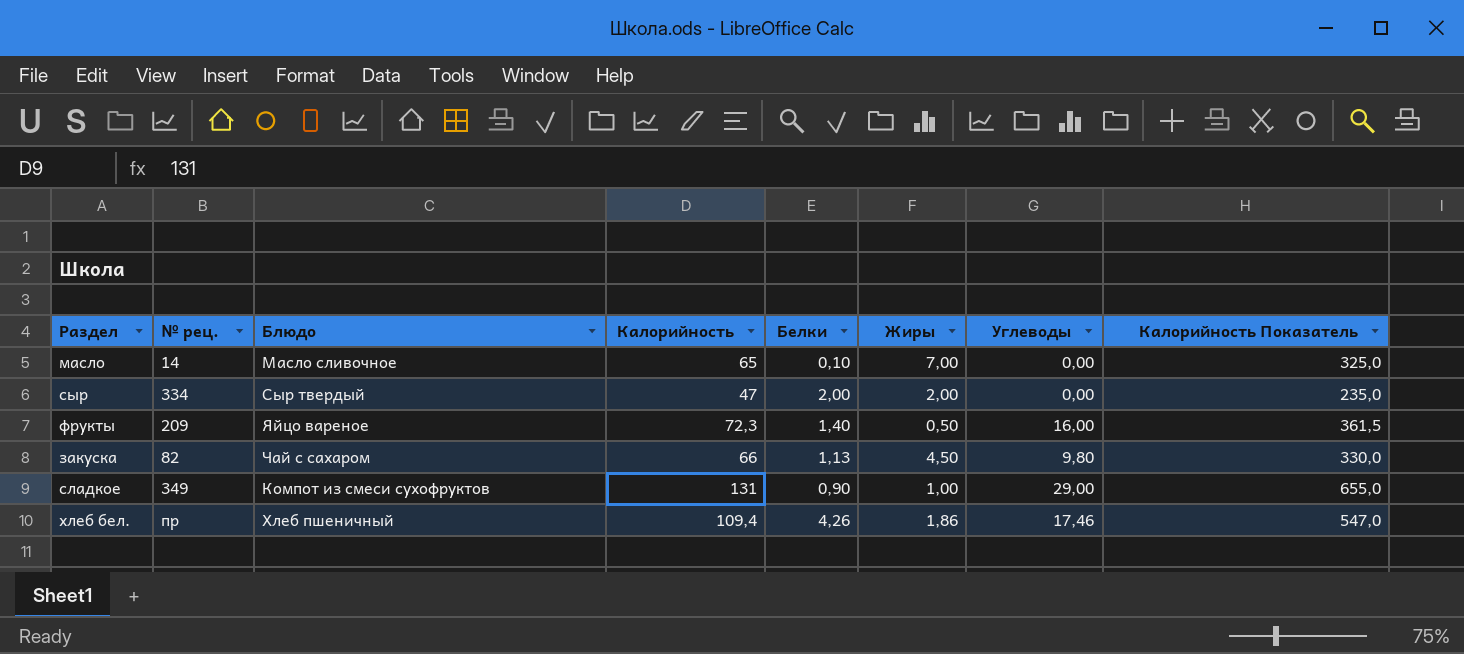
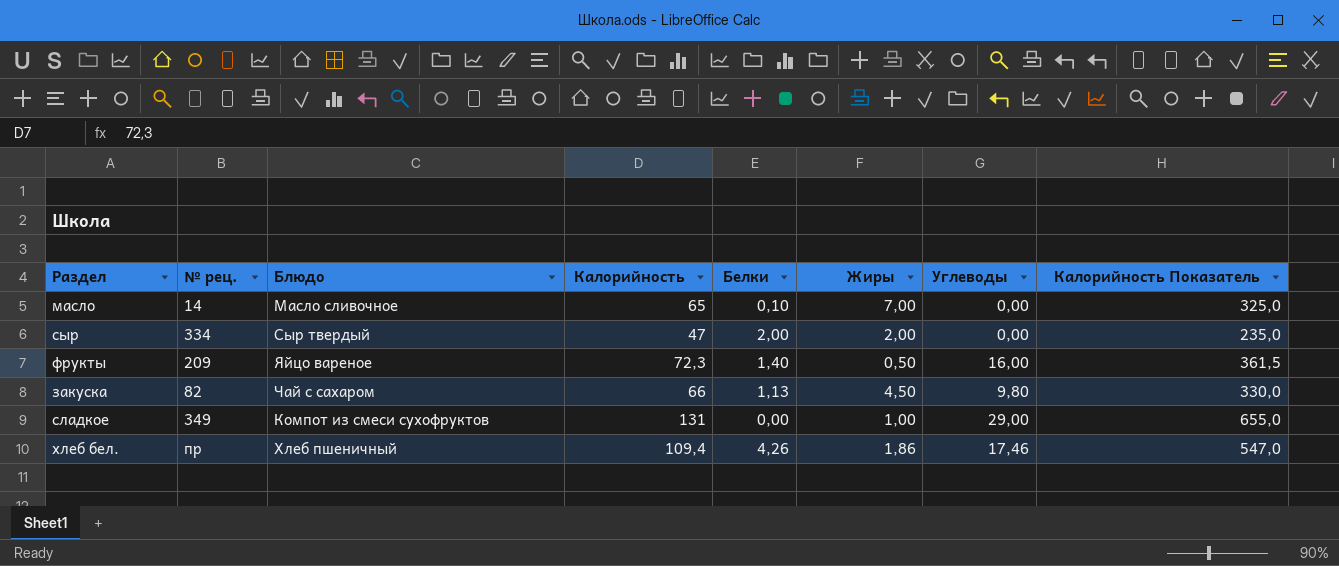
сладкое | Белки: 0,90 -> 0,00

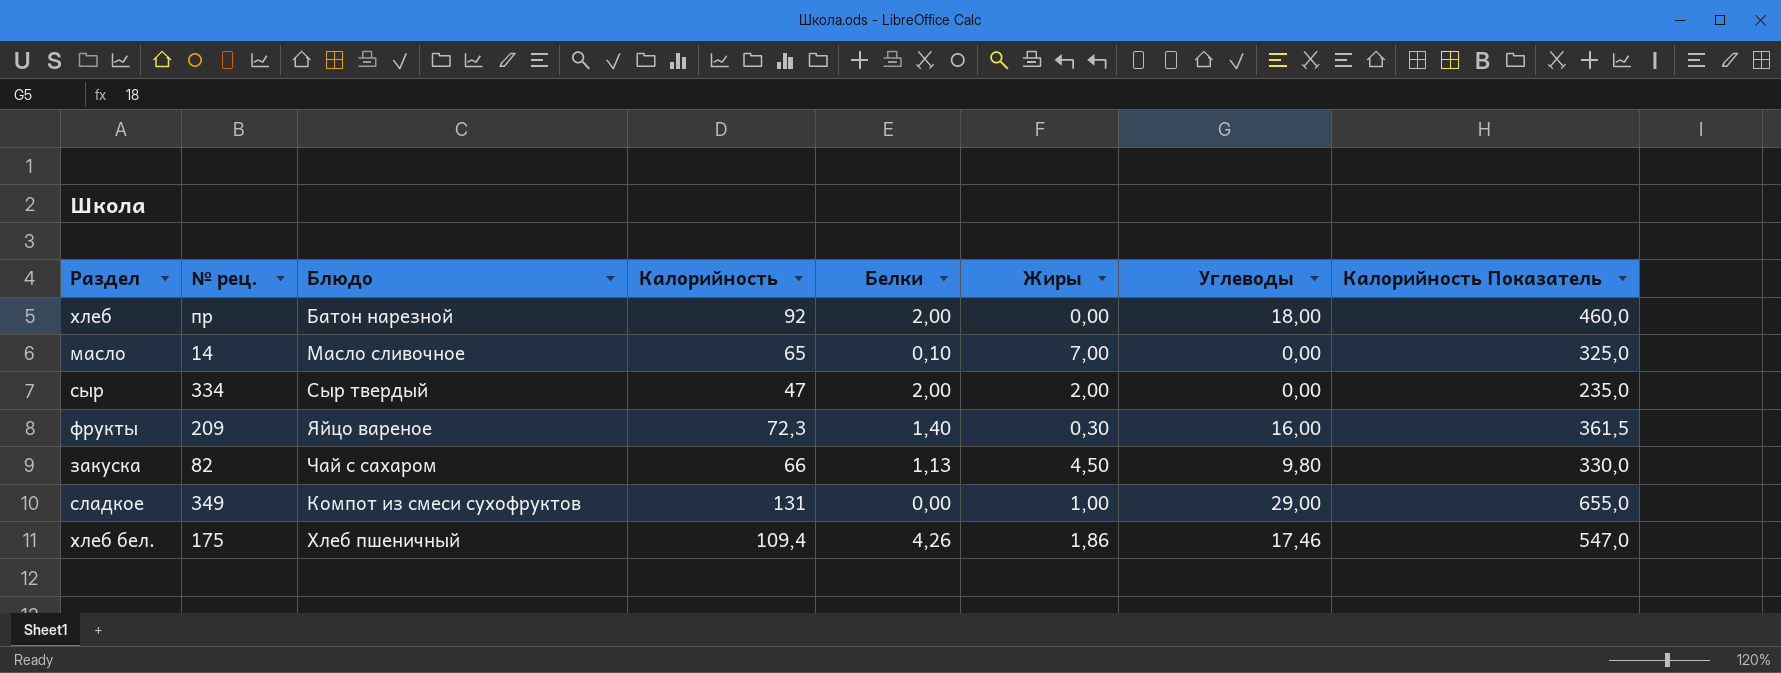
row хлеб: none -> пр | Батон нарезной | 92 | 2,00 | 0,00 | 18,00 | 460,0
фрукты | Жиры: 0,50 -> 0,30
хлеб бел. | № рец.: пр -> 175

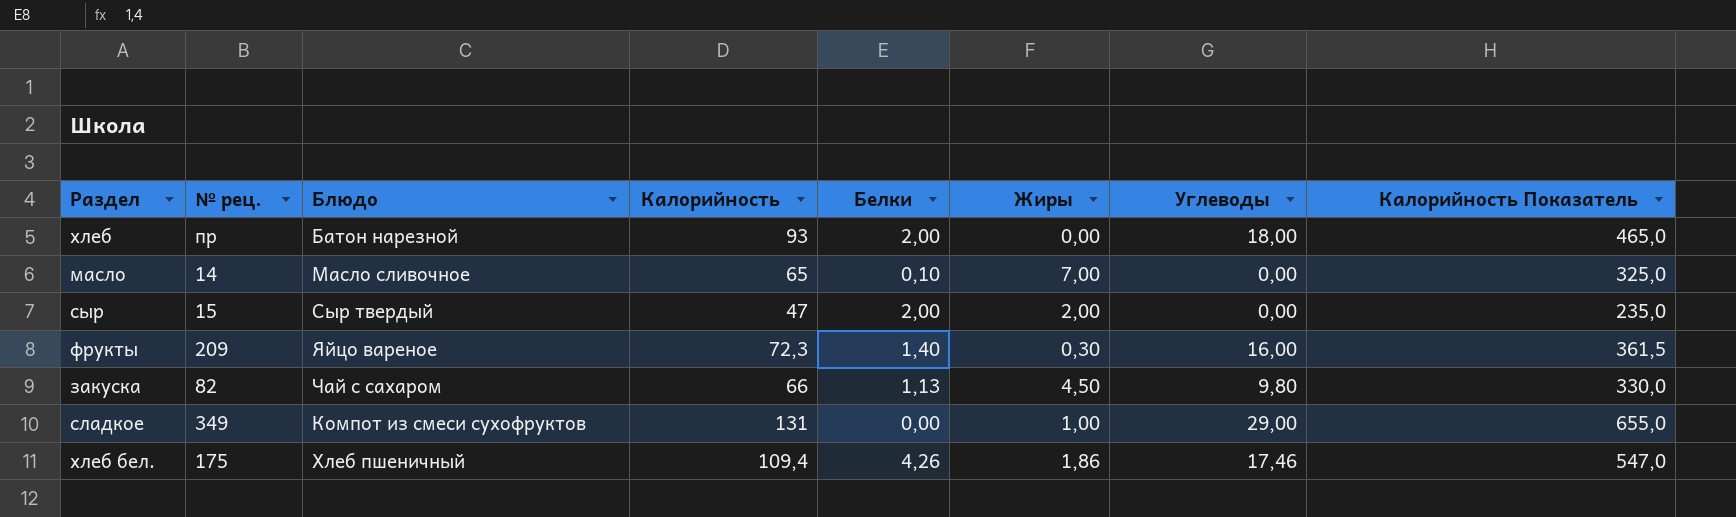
хлеб | Калорийность: 92 -> 93
хлеб | Калорийность Показатель: 460,0 -> 465,0
сыр | № рец.: 334 -> 15

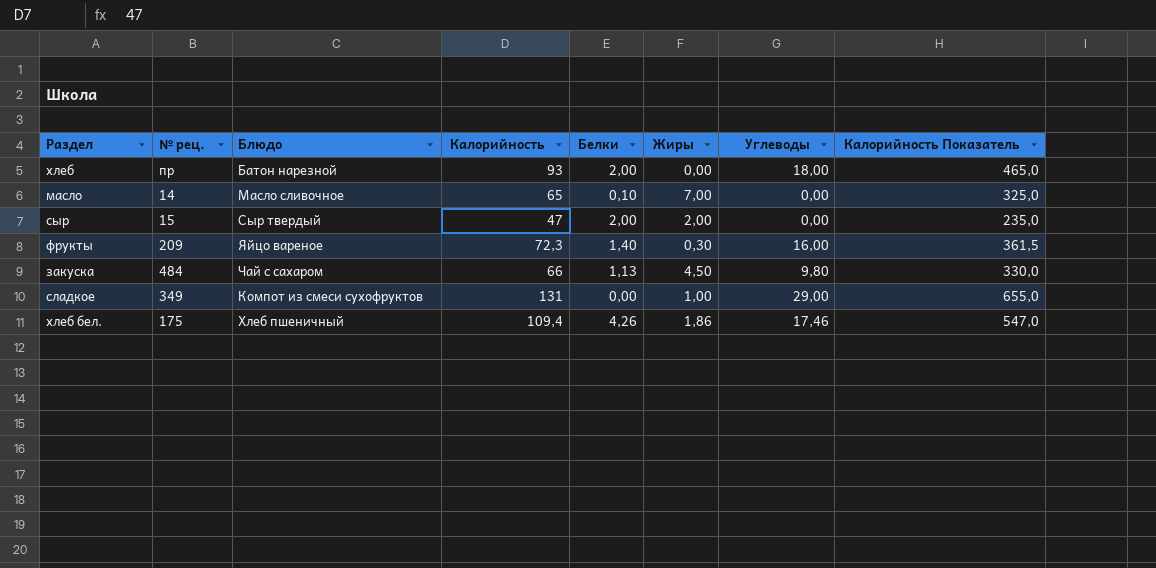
закуска | № рец.: 82 -> 484

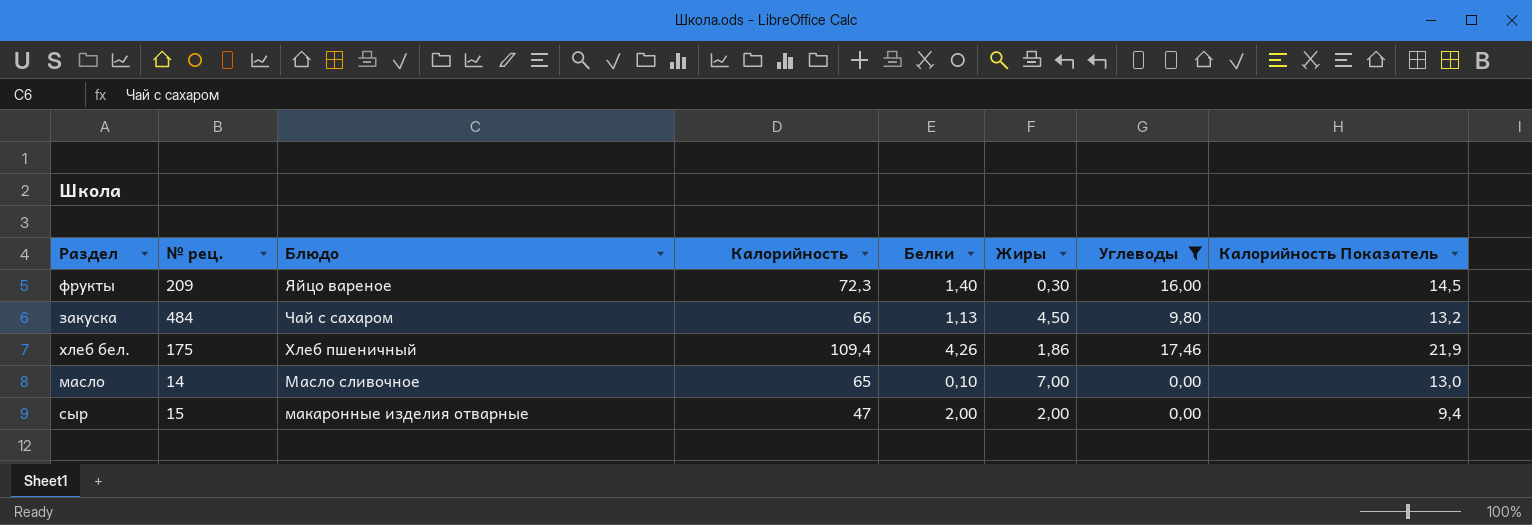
filter: none -> Углеводы <= 17,46
row order: none -> Блюдо descending
column Калорийность Показатель | formula: [Калорийность] * 5 -> [Калорийность] * 0,2
сыр | Блюдо: Сыр твердый -> макаронные изделия отварные

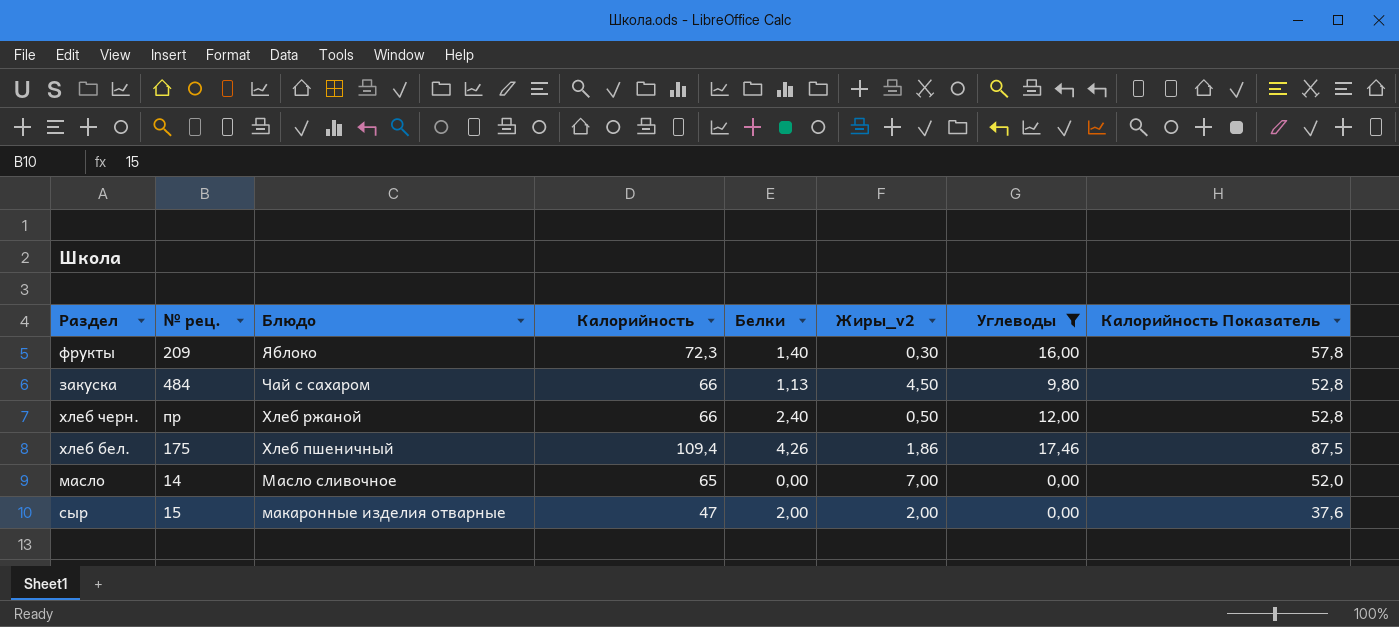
column name: Жиры -> Жиры_v2
column Калорийность Показатель | formula: [Калорийность] * 0,2 -> [Калорийность] * 0,8
фрукты | Блюдо: Яйцо вареное -> Яблоко
row хлеб черн.: none -> пр | Хлеб ржаной | 66 | 2,40 | 0,50 | 12,00 | 52,8
масло | Белки: 0,10 -> 0,00

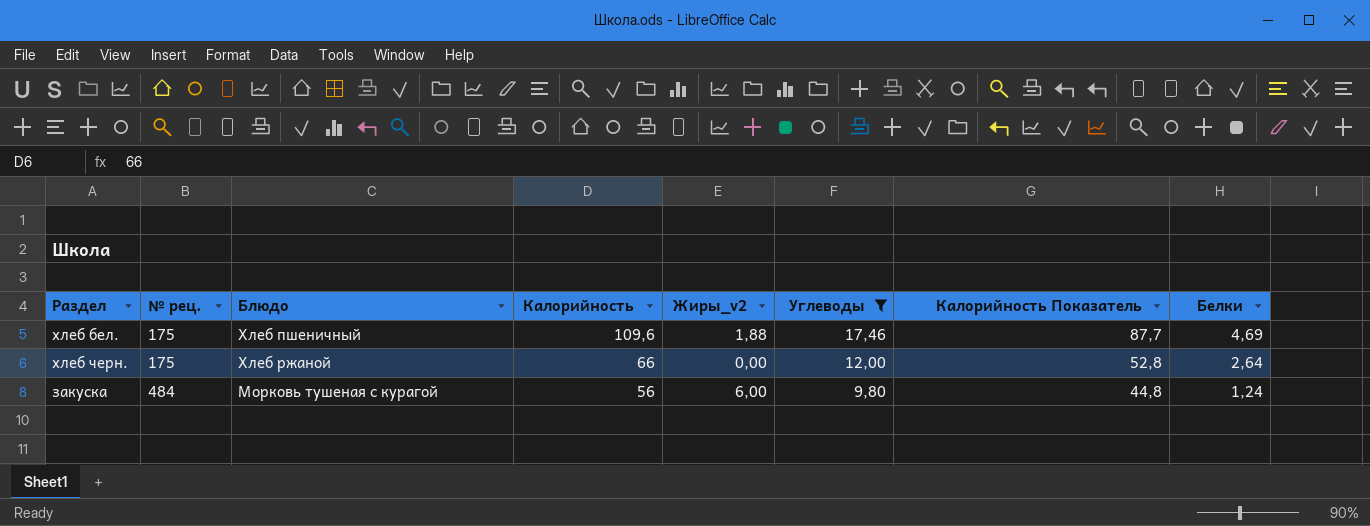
row order: Блюдо descending -> № рец. ascending
column Белки | position: 5 -> 8
row фрукты: 209 | Яблоко | 72,3 | 1,40 | 0,30 | 16,00 | 57,8 -> none
row масло: 14 | Масло сливочное | 65 | 0,00 | 7,00 | 0,00 | 52,0 -> none
row сыр: 15 | макаронные изделия отварные | 47 | 2,00 | 2,00 | 0,00 | 37,6 -> none
хлеб бел. | Калорийность: 109,4 -> 109,6
хлеб бел. | Жиры_v2: 1,86 -> 1,88
хлеб бел. | Калорийность Показатель: 87,5 -> 87,7
хлеб бел. | Белки: 4,26 -> 4,69
хлеб черн. | № рец.: пр -> 175
хлеб черн. | Жиры_v2: 0,50 -> 0,00
хлеб черн. | Белки: 2,40 -> 2,64
закуска | Блюдо: Чай с сахаром -> Морковь тушеная с курагой
закуска | Калорийность: 66 -> 56
закуска | Жиры_v2: 4,50 -> 6,00
закуска | Калорийность Показатель: 52,8 -> 44,8
закуска | Белки: 1,13 -> 1,24

